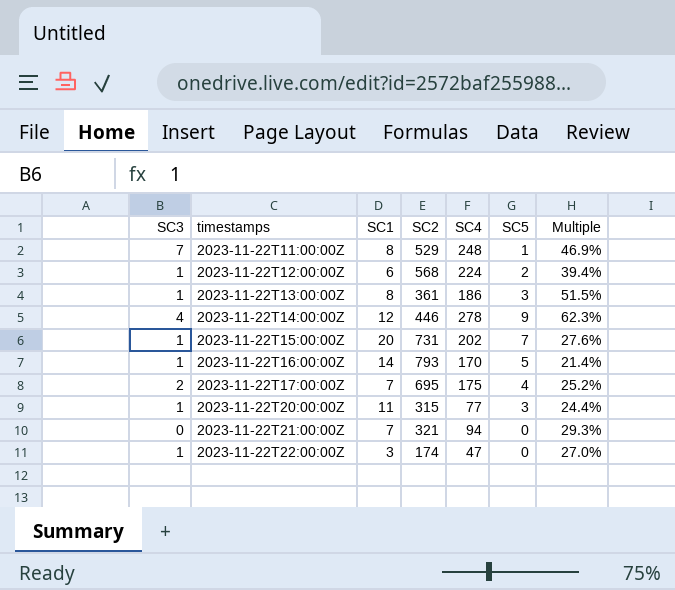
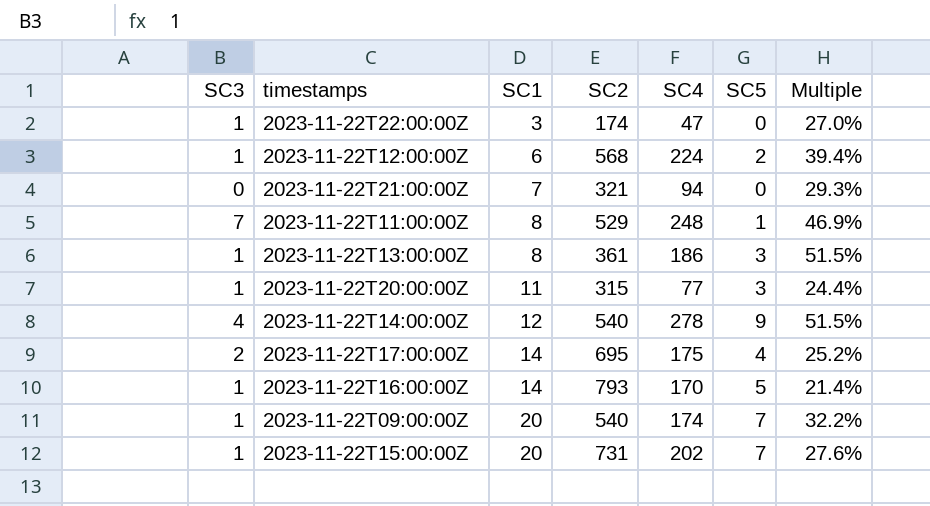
row order: timestamps ascending -> SC1 ascending
2023-11-22T14:00:00Z | SC2: 446 -> 540
2023-11-22T14:00:00Z | Multiple: 62.3% -> 51.5%
2023-11-22T17:00:00Z | SC1: 7 -> 14
row 2023-11-22T09:00:00Z: none -> 1 | 20 | 540 | 174 | 7 | 32.2%

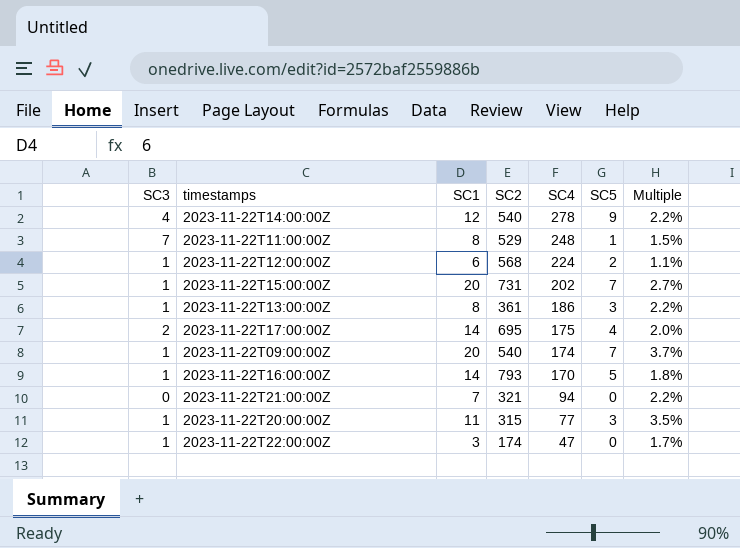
row order: SC1 ascending -> SC4 descending
column Multiple | formula: [SC4] / [SC2] -> [SC1] / [SC2]

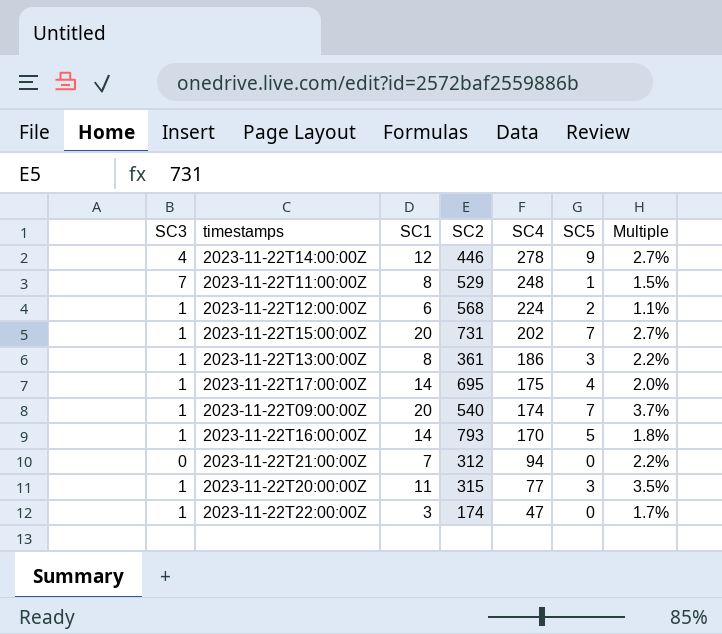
2023-11-22T14:00:00Z | SC2: 540 -> 446
2023-11-22T14:00:00Z | Multiple: 2.2% -> 2.7%
2023-11-22T17:00:00Z | SC3: 2 -> 1
2023-11-22T21:00:00Z | SC2: 321 -> 312

